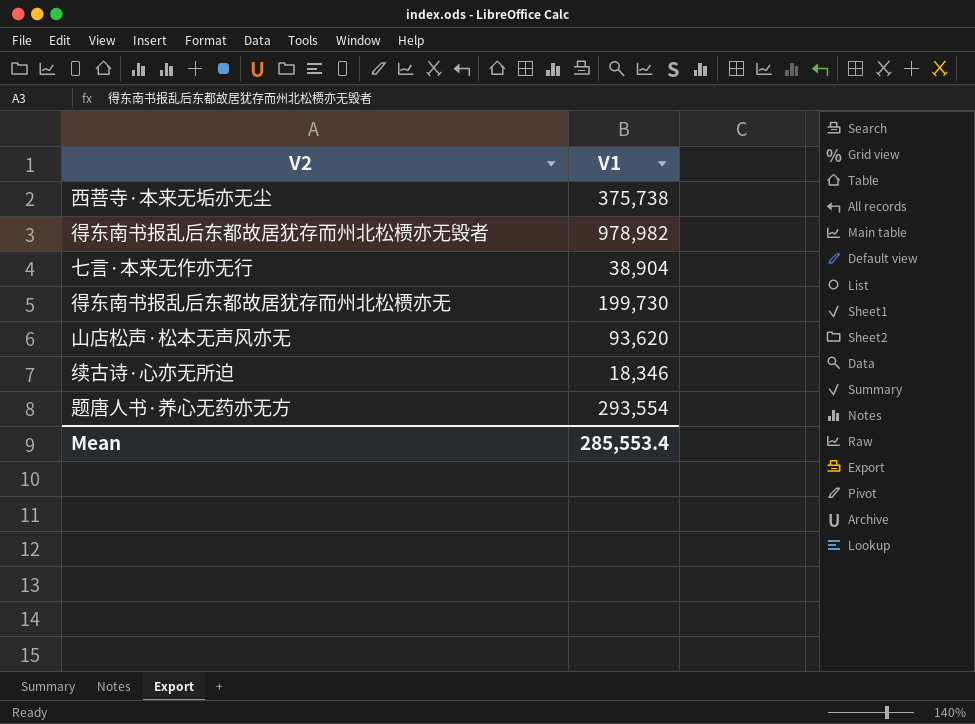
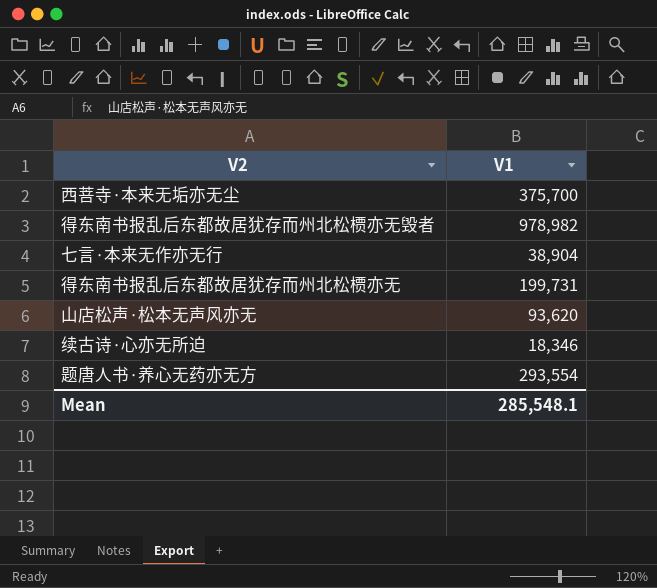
西菩寺·本来无垢亦无尘 | V1: 375,738 -> 375,700
得东南书报乱后东都故居犹存而州北松槚亦无 | V1: 199,730 -> 199,731
Mean | V1: 285,553.4 -> 285,548.1

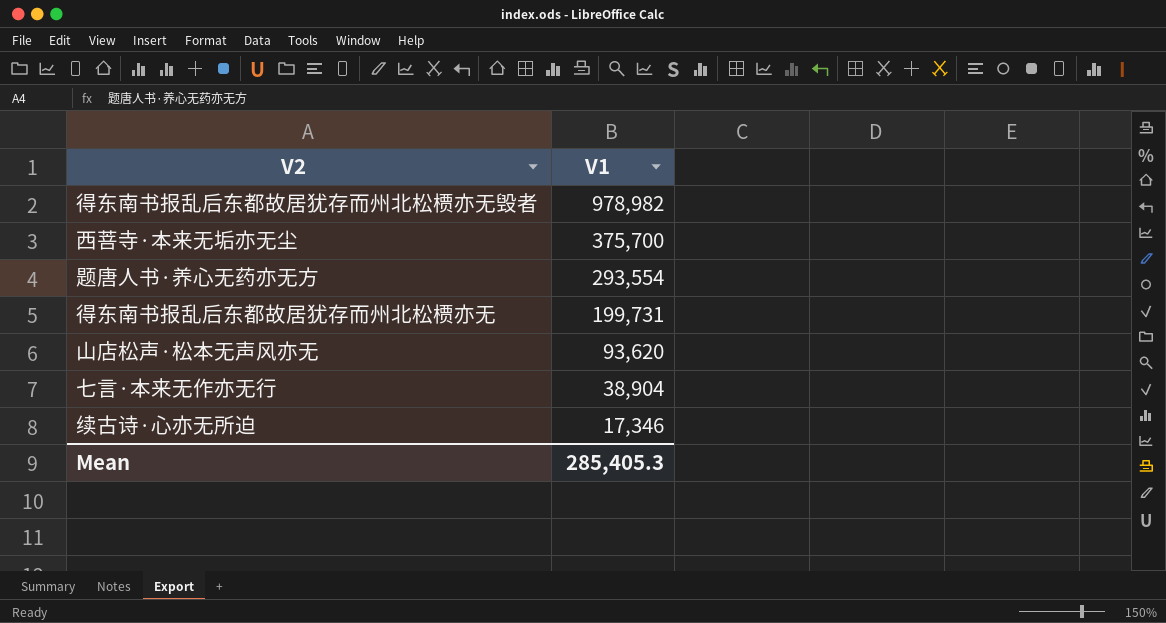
row order: none -> V1 descending
续古诗·心亦无所迫 | V1: 18,346 -> 17,346
Mean | V1: 285,548.1 -> 285,405.3

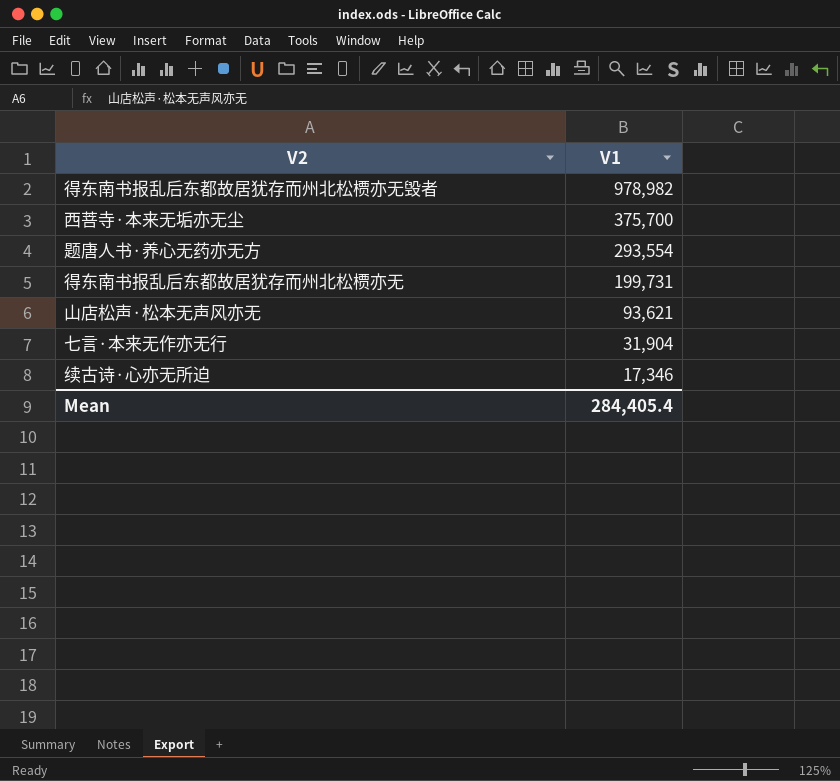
山店松声·松本无声风亦无 | V1: 93,620 -> 93,621
七言·本来无作亦无行 | V1: 38,904 -> 31,904
Mean | V1: 285,405.3 -> 284,405.4

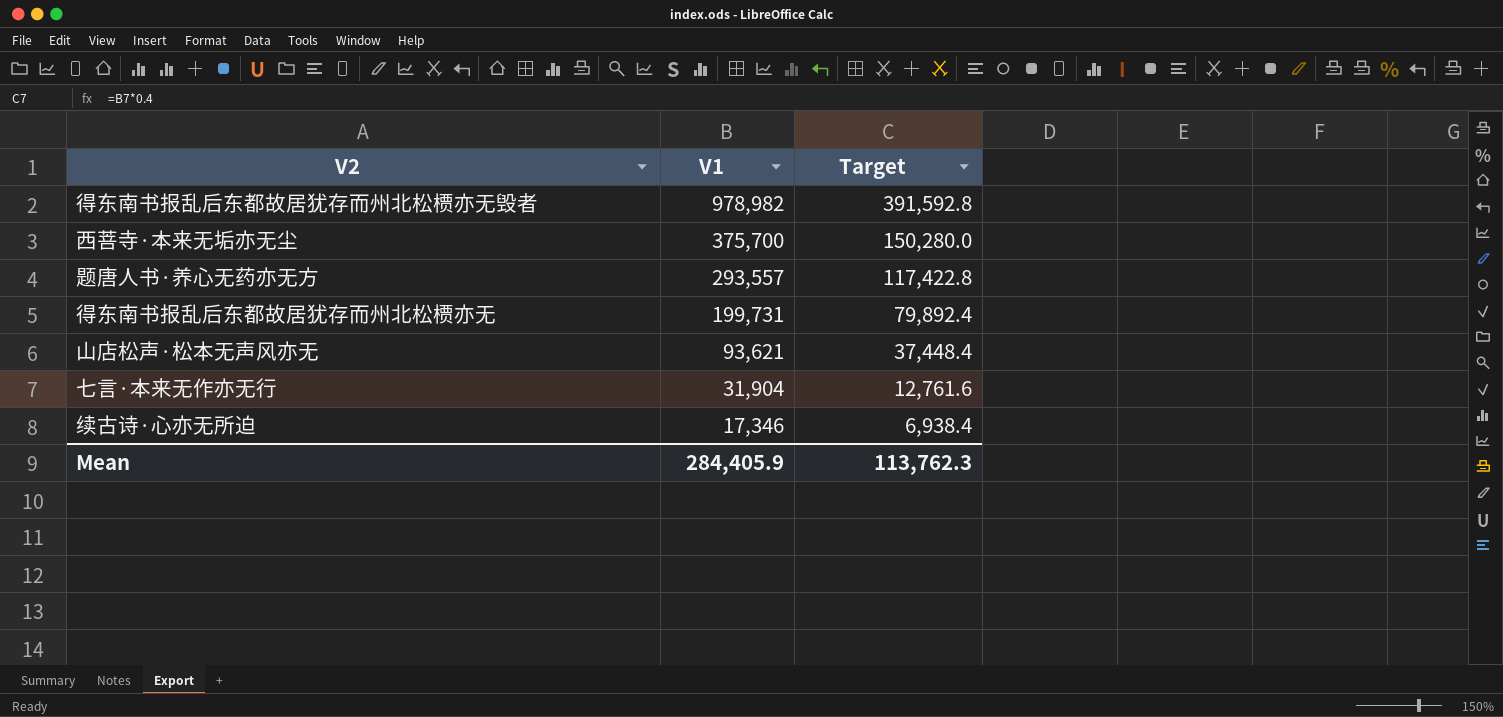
column Target | formula: none -> [V1] * 0.4
题唐人书·养心无药亦无方 | V1: 293,554 -> 293,557
Mean | V1: 284,405.4 -> 284,405.9

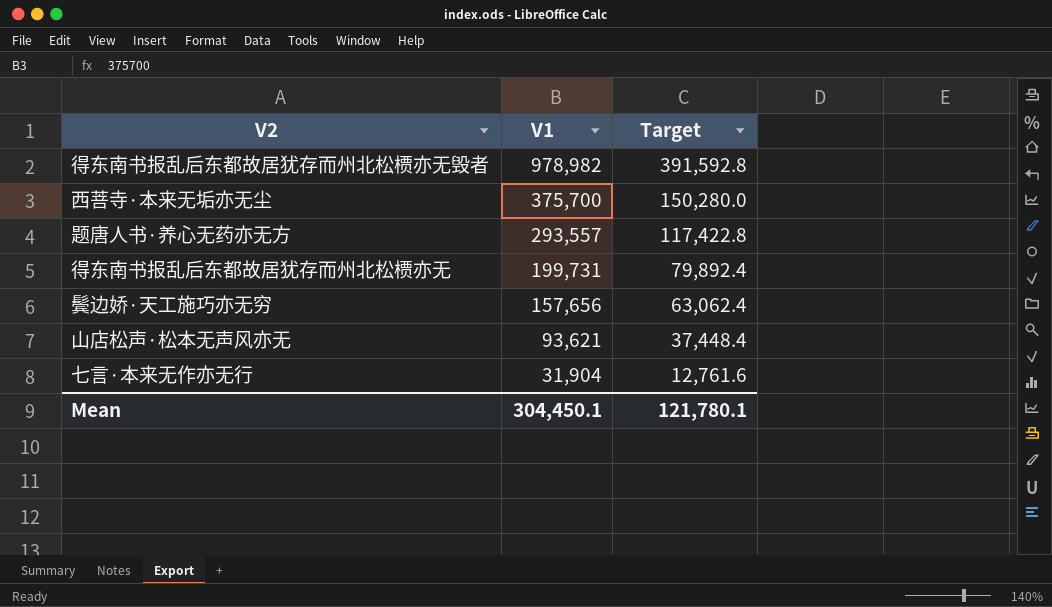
row 续古诗·心亦无所迫: 17,346 | 6,938.4 -> none
row 鬓边娇·天工施巧亦无穷: none -> 157,656 | 63,062.4
Mean | V1: 284,405.9 -> 304,450.1
Mean | Target: 113,762.3 -> 121,780.1

